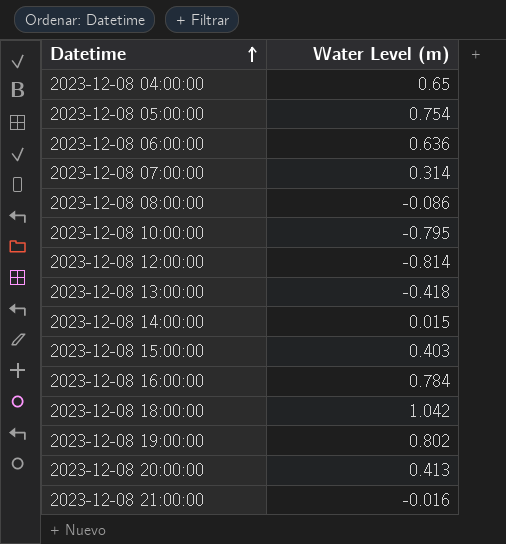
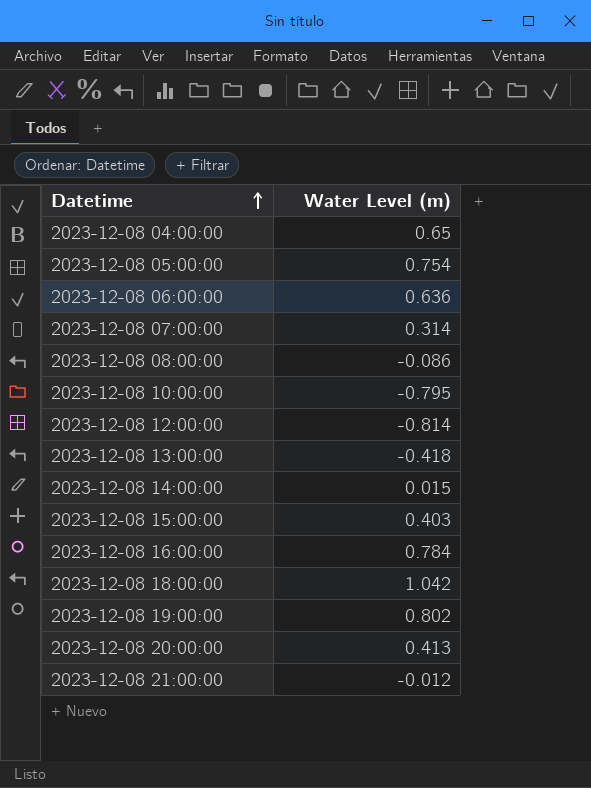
2023-12-08 21:00:00 | Water Level (m): -0.016 -> -0.012

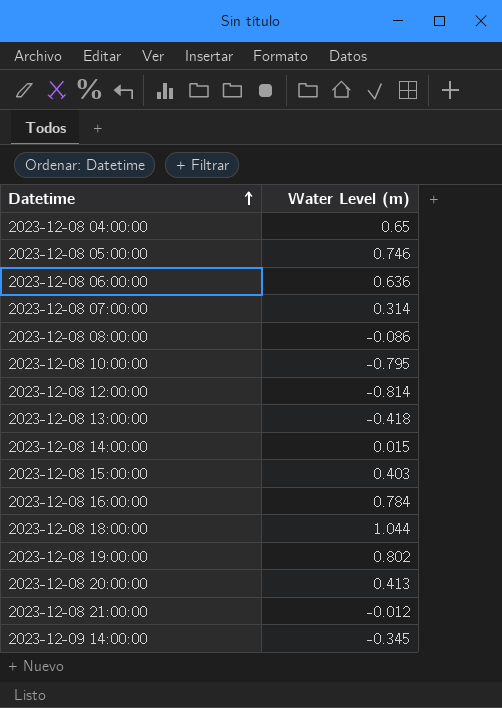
2023-12-08 05:00:00 | Water Level (m): 0.754 -> 0.746
2023-12-08 18:00:00 | Water Level (m): 1.042 -> 1.044
row 2023-12-09 14:00:00: none -> -0.345

